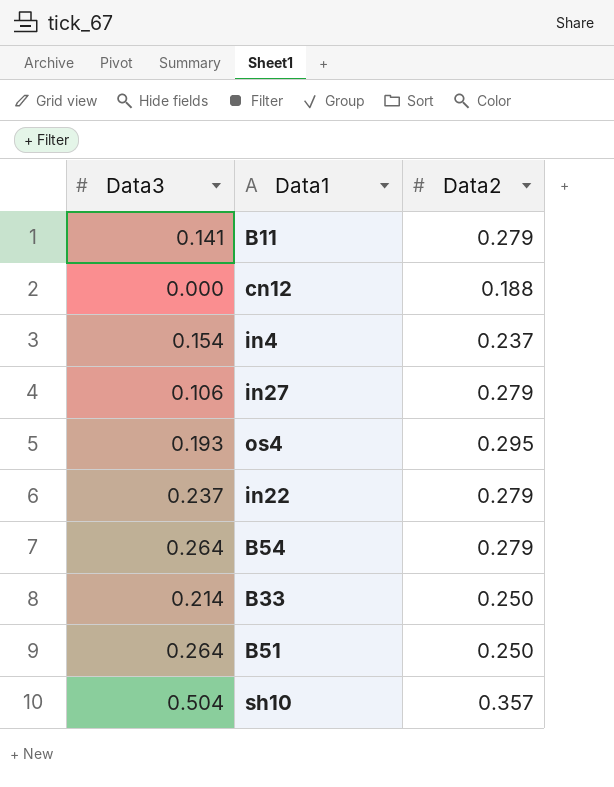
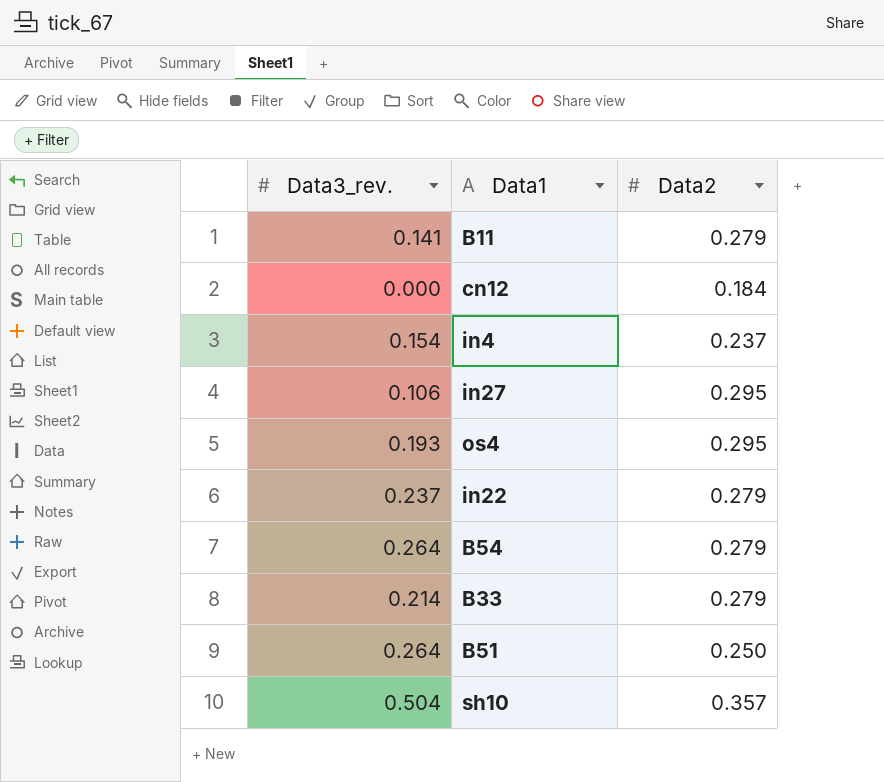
column name: Data3 -> Data3_rev.
cn12 | Data2: 0.188 -> 0.184
in27 | Data2: 0.279 -> 0.295
B33 | Data2: 0.250 -> 0.279

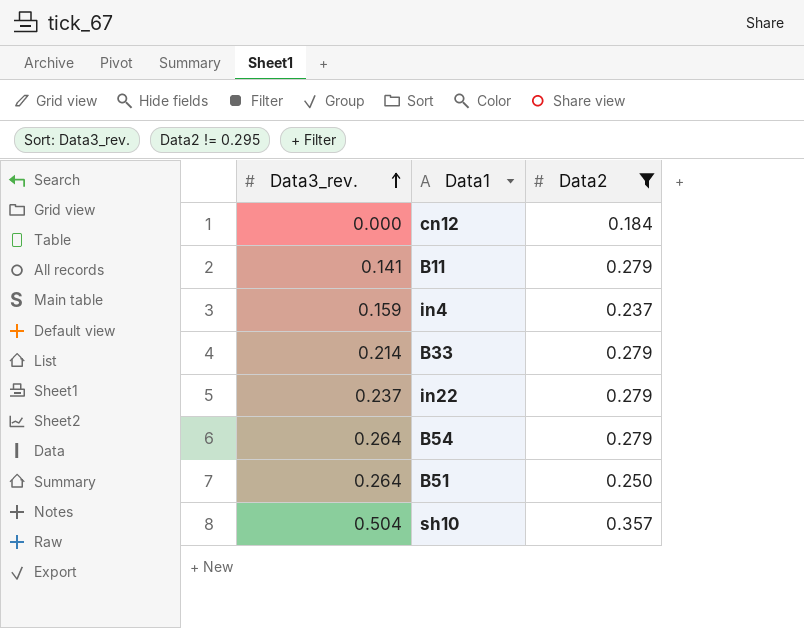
filter: none -> Data2 != 0.295
row order: none -> Data3_rev. ascending
in4 | Data3_rev.: 0.154 -> 0.159

